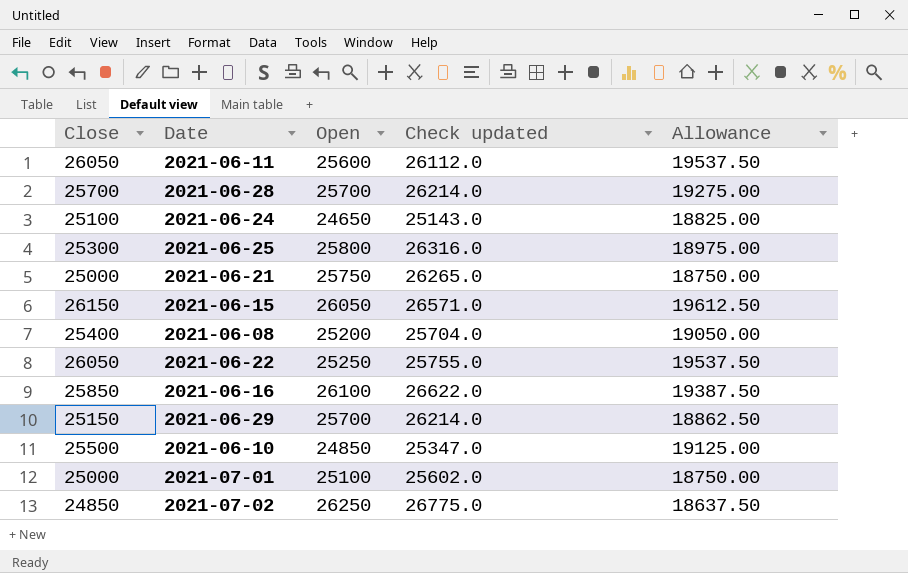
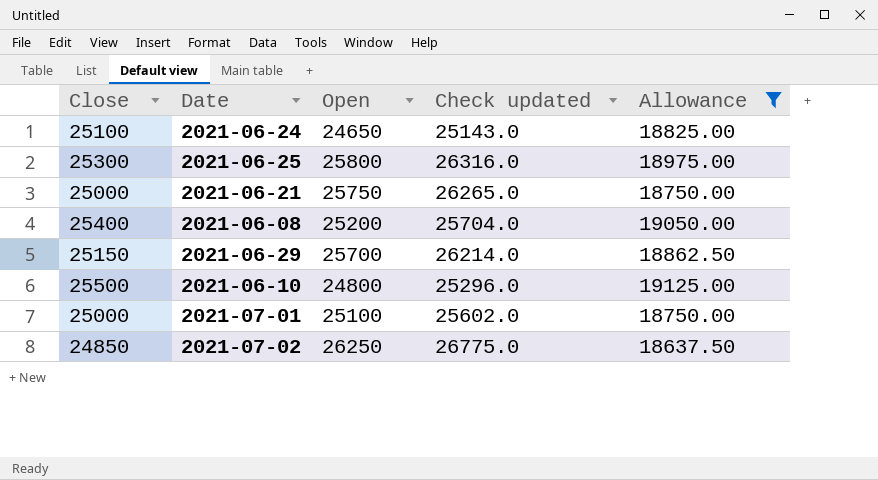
filter: none -> Allowance <= 19125.00
2021-06-10 | Open: 24850 -> 24800
2021-06-10 | Check updated: 25347.0 -> 25296.0

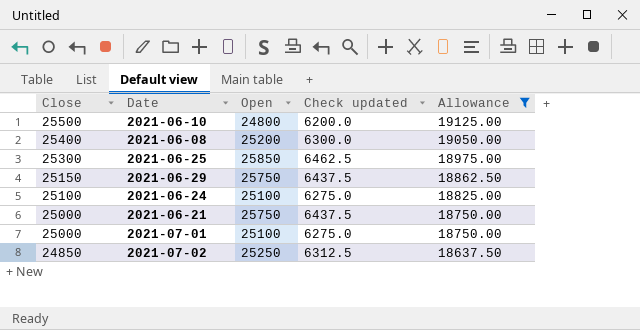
row order: none -> Close descending
column Check updated | formula: [Open] * 1.02 -> [Open] * 0.25
2021-06-25 | Open: 25800 -> 25850
2021-06-29 | Open: 25700 -> 25750
2021-06-24 | Open: 24650 -> 25100
2021-07-02 | Open: 26250 -> 25250

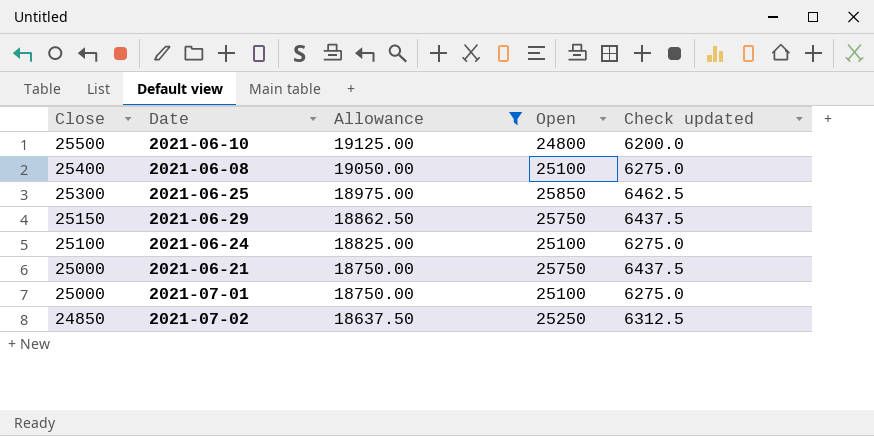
column Allowance | position: 5 -> 3
2021-06-08 | Open: 25200 -> 25100
2021-06-08 | Check updated: 6300.0 -> 6275.0

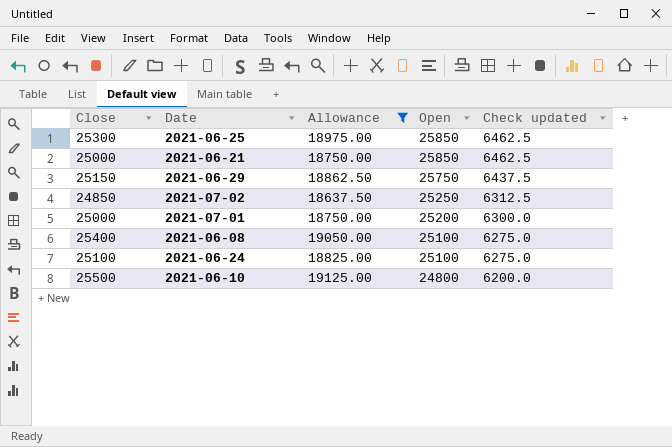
row order: Close descending -> Open descending
2021-06-21 | Open: 25750 -> 25850
2021-06-21 | Check updated: 6437.5 -> 6462.5
2021-07-01 | Open: 25100 -> 25200
2021-07-01 | Check updated: 6275.0 -> 6300.0

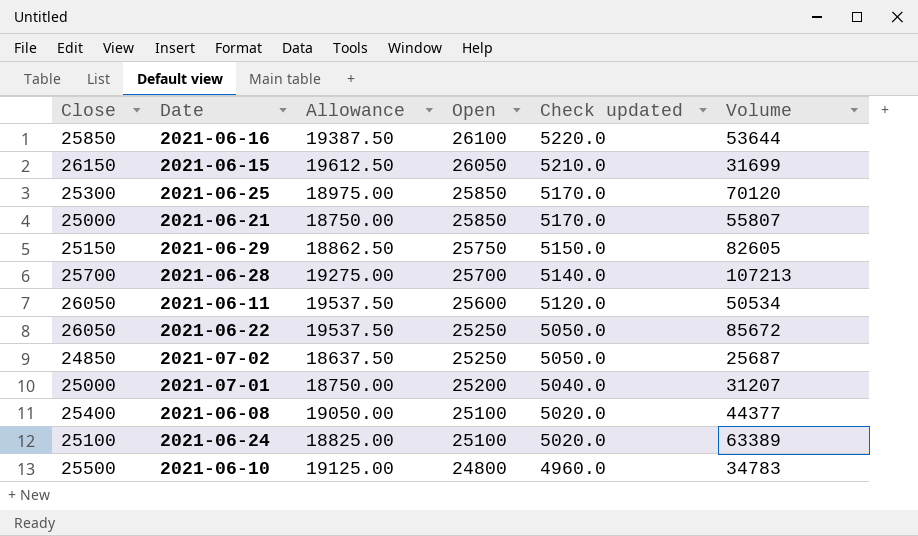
filter: Allowance <= 19125.00 -> none
column Check updated | formula: [Open] * 0.25 -> [Open] * 0.2
column Volume | position: none -> 6

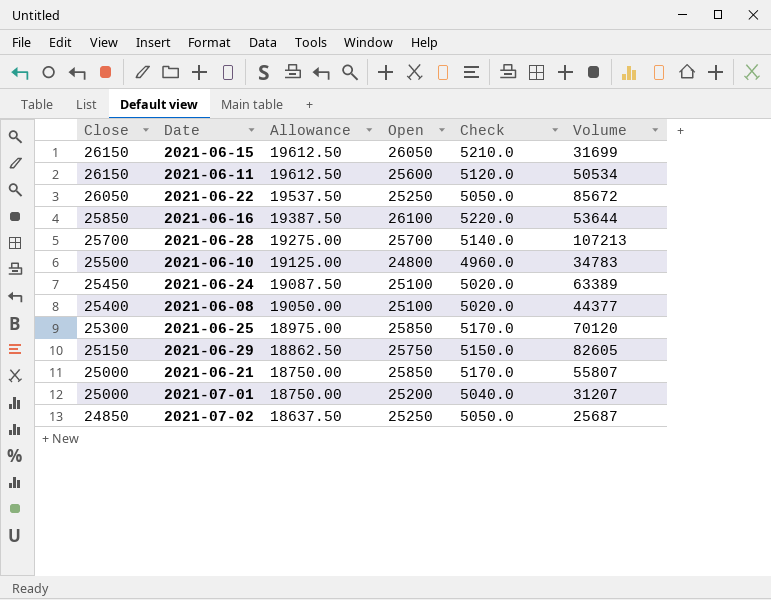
row order: Open descending -> Close descending
column name: Check updated -> Check
2021-06-11 | Close: 26050 -> 26150
2021-06-11 | Allowance: 19537.50 -> 19612.50
2021-06-24 | Close: 25100 -> 25450
2021-06-24 | Allowance: 18825.00 -> 19087.50

